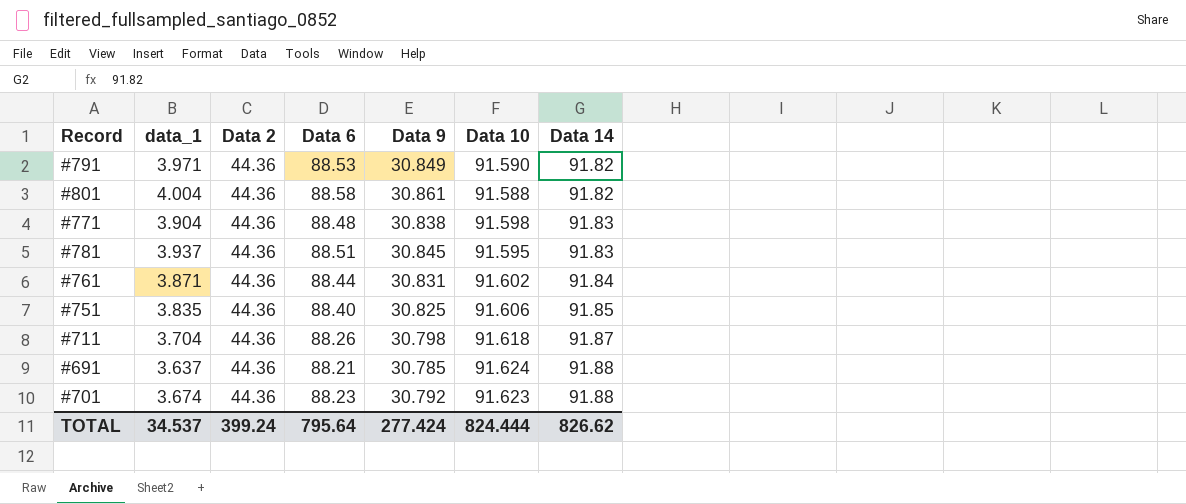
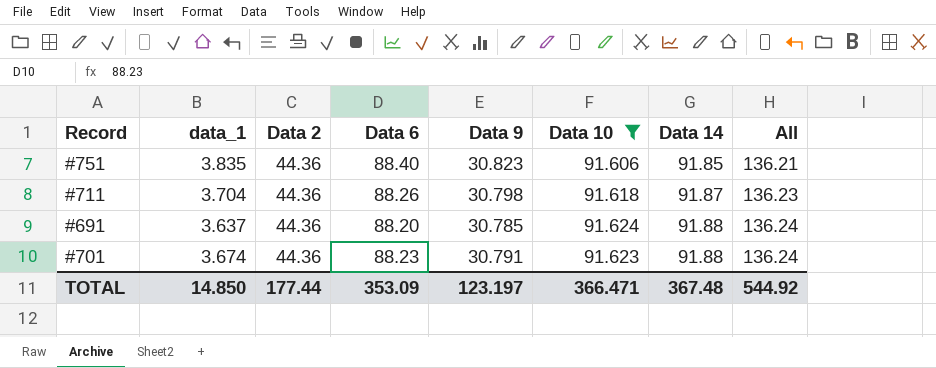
filter: none -> Data 10 >= 91.606
column All | formula: none -> [Data 2] + [Data 14]
#751 | Data 9: 30.825 -> 30.823
#691 | Data 6: 88.21 -> 88.20
#701 | Data 9: 30.792 -> 30.791
TOTAL | data_1: 34.537 -> 14.850
TOTAL | Data 2: 399.24 -> 177.44
TOTAL | Data 6: 795.64 -> 353.09
TOTAL | Data 9: 277.424 -> 123.197
TOTAL | Data 10: 824.444 -> 366.471
TOTAL | Data 14: 826.62 -> 367.48

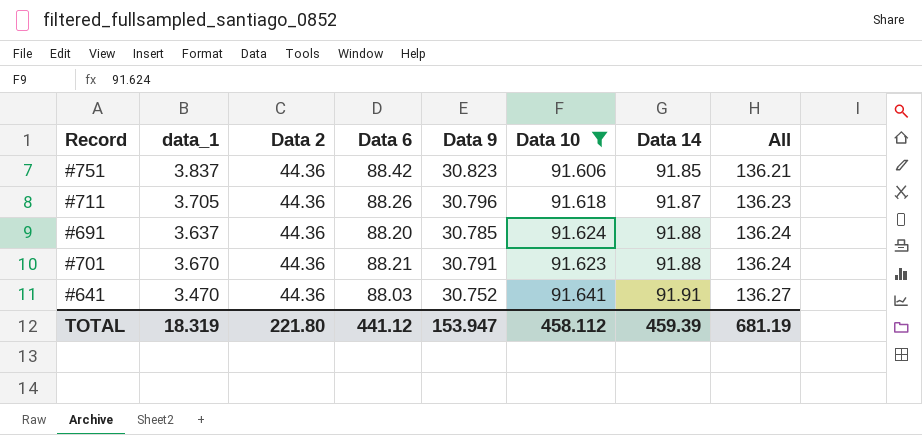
#751 | data_1: 3.835 -> 3.837
#751 | Data 6: 88.40 -> 88.42
#711 | data_1: 3.704 -> 3.705
#711 | Data 9: 30.798 -> 30.796
#701 | data_1: 3.674 -> 3.670
#701 | Data 6: 88.23 -> 88.21
row #641: none -> 3.470 | 44.36 | 88.03 | 30.752 | 91.641 | 91.91 | 136.27
TOTAL | data_1: 14.850 -> 18.319
TOTAL | Data 2: 177.44 -> 221.80
TOTAL | Data 6: 353.09 -> 441.12
TOTAL | Data 9: 123.197 -> 153.947
TOTAL | Data 10: 366.471 -> 458.112
TOTAL | Data 14: 367.48 -> 459.39
TOTAL | All: 544.92 -> 681.19

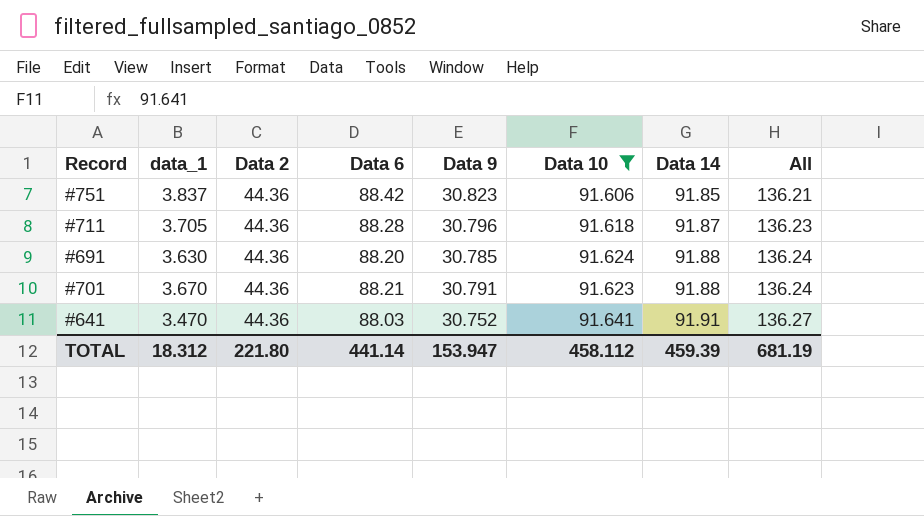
#711 | Data 6: 88.26 -> 88.28
#691 | data_1: 3.637 -> 3.630
TOTAL | data_1: 18.319 -> 18.312
TOTAL | Data 6: 441.12 -> 441.14

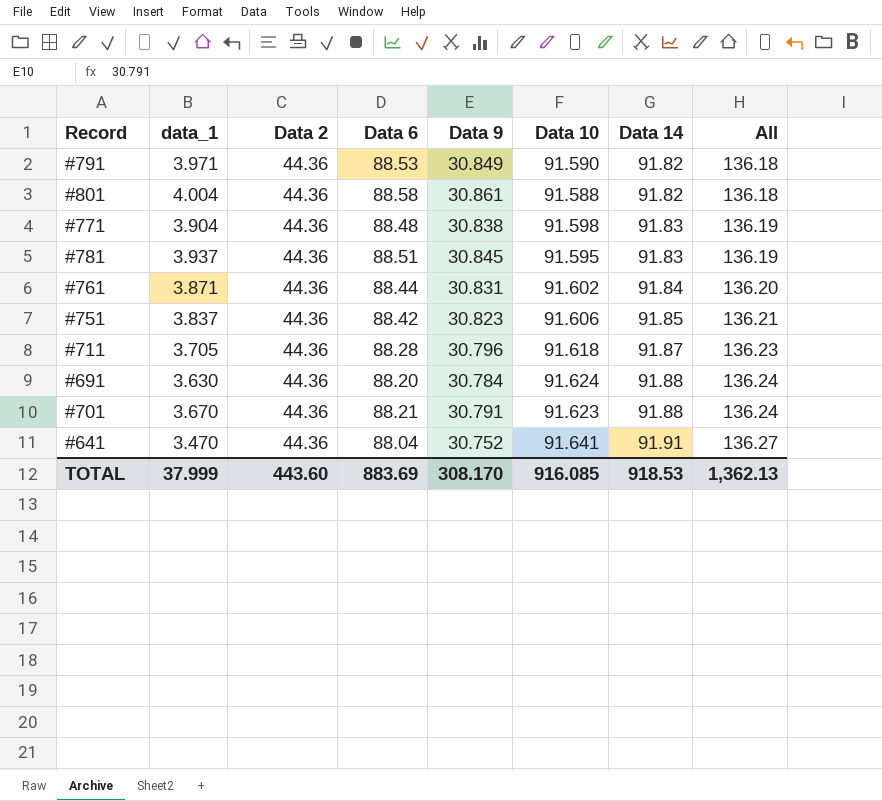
filter: Data 10 >= 91.606 -> none
#691 | Data 9: 30.785 -> 30.784
#641 | Data 6: 88.03 -> 88.04
TOTAL | data_1: 18.312 -> 37.999
TOTAL | Data 2: 221.80 -> 443.60
TOTAL | Data 6: 441.14 -> 883.69
TOTAL | Data 9: 153.947 -> 308.170
TOTAL | Data 10: 458.112 -> 916.085
TOTAL | Data 14: 459.39 -> 918.53
TOTAL | All: 681.19 -> 1,362.13

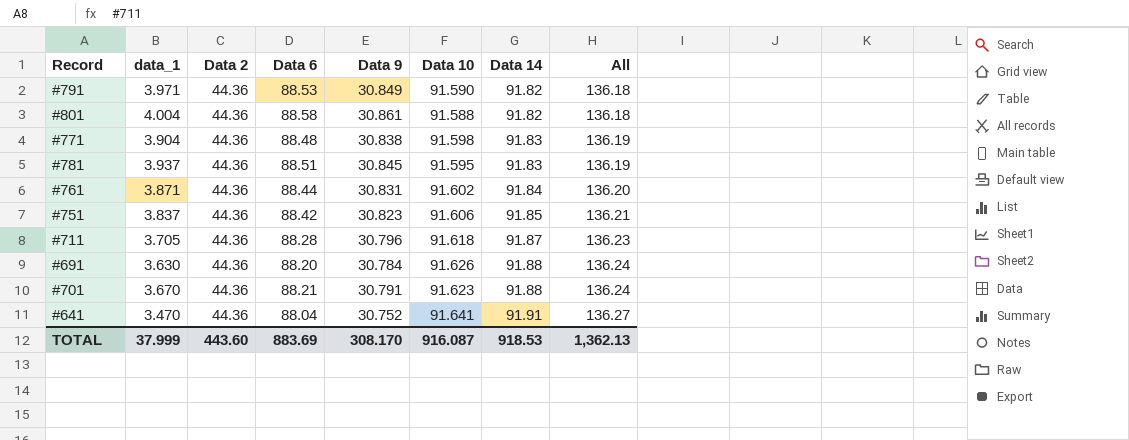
#691 | Data 10: 91.624 -> 91.626
TOTAL | Data 10: 916.085 -> 916.087

